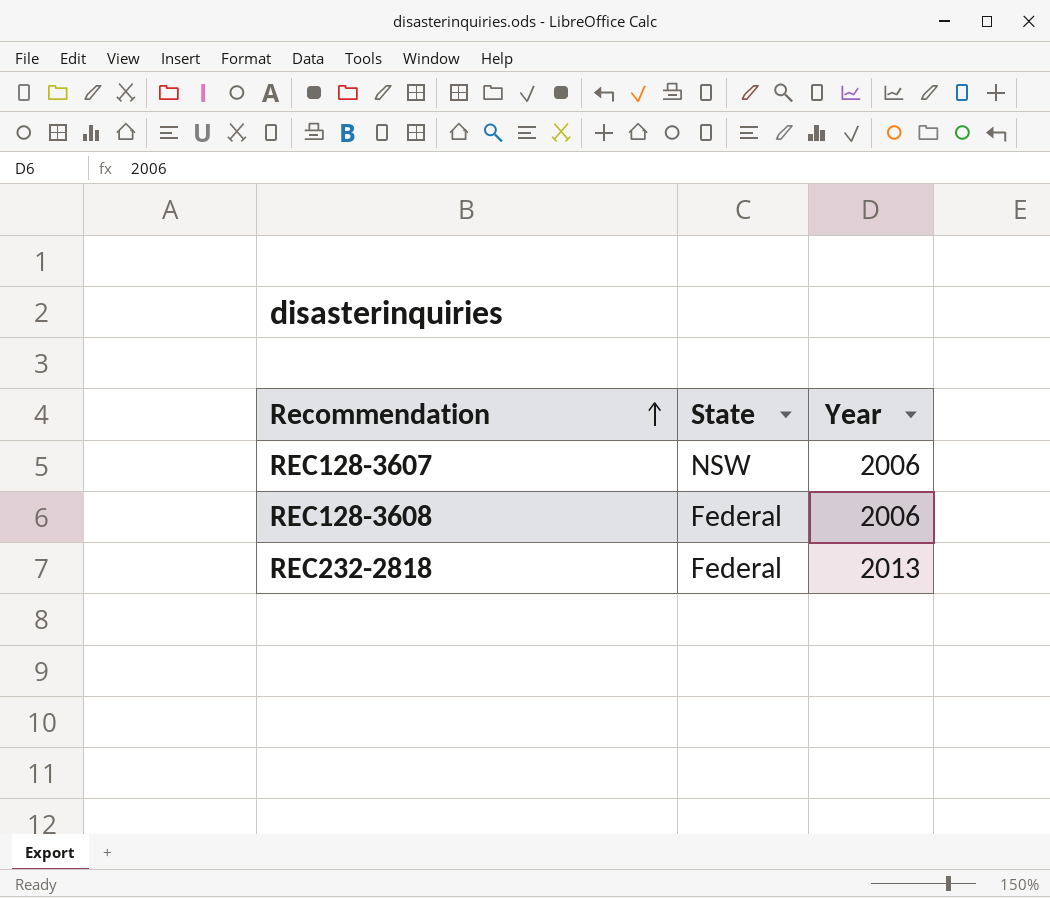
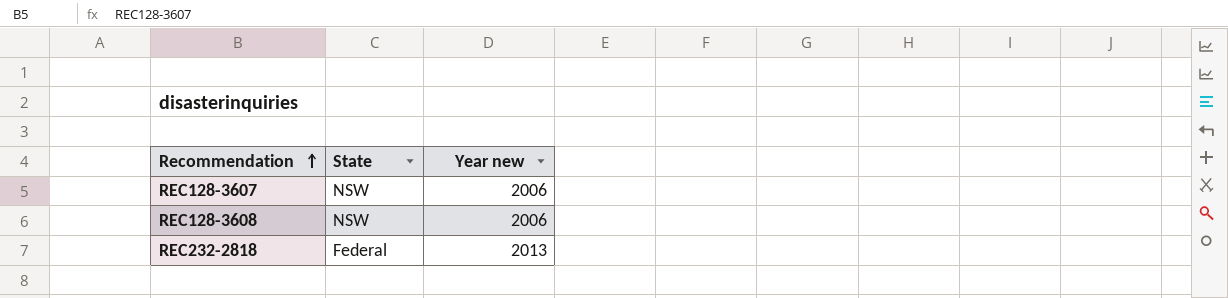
column name: Year -> Year new
REC128-3608 | State: Federal -> NSW

